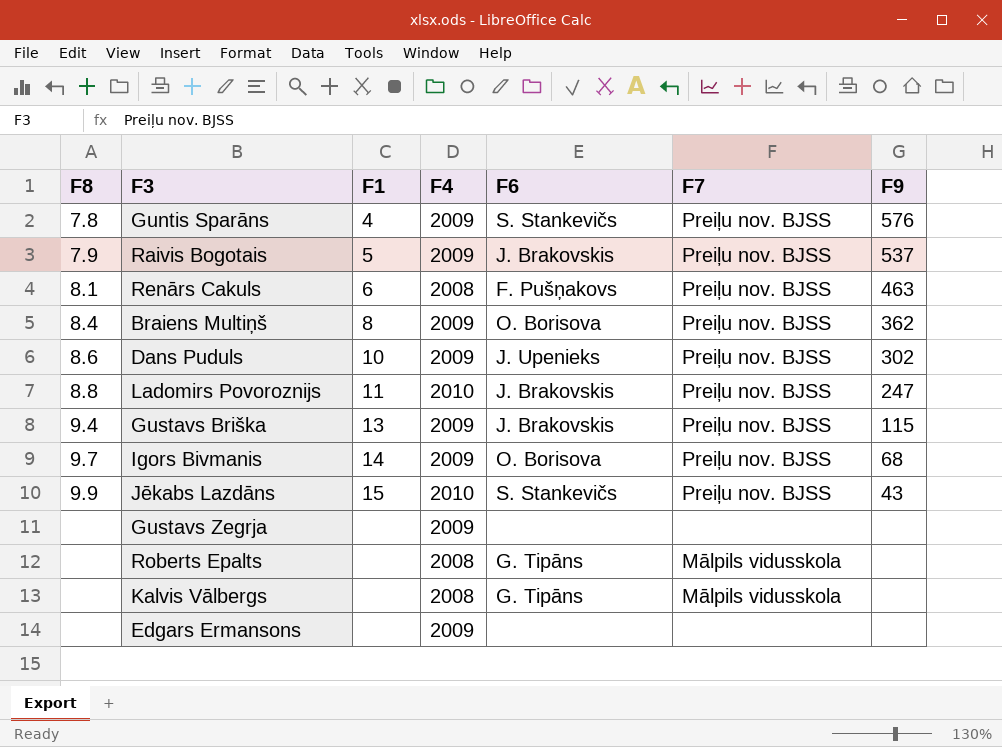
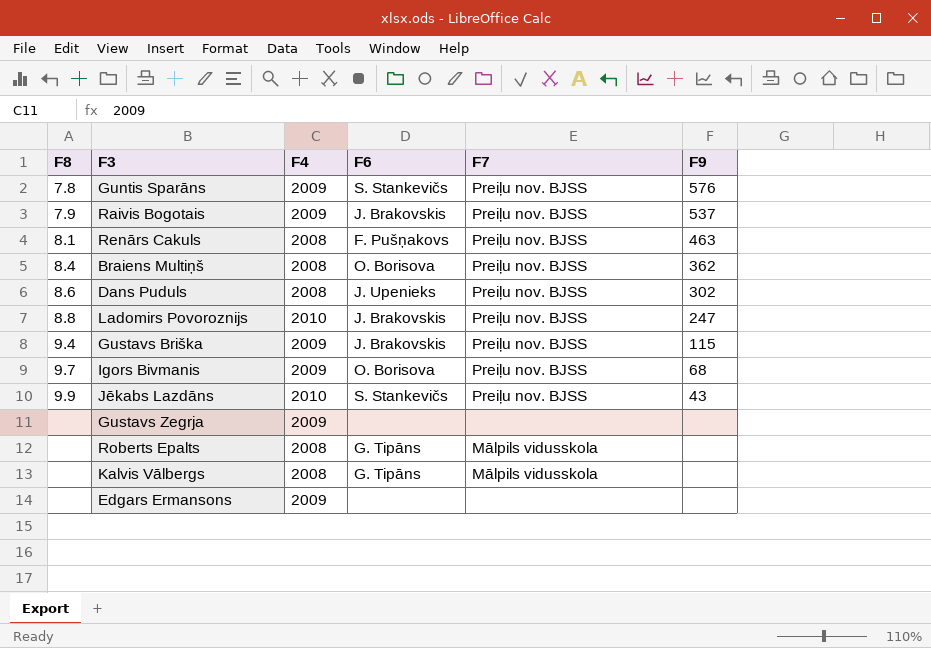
column F1 | position: 3 -> none
Braiens Multiņš | F4: 2009 -> 2008
Dans Puduls | F4: 2009 -> 2008

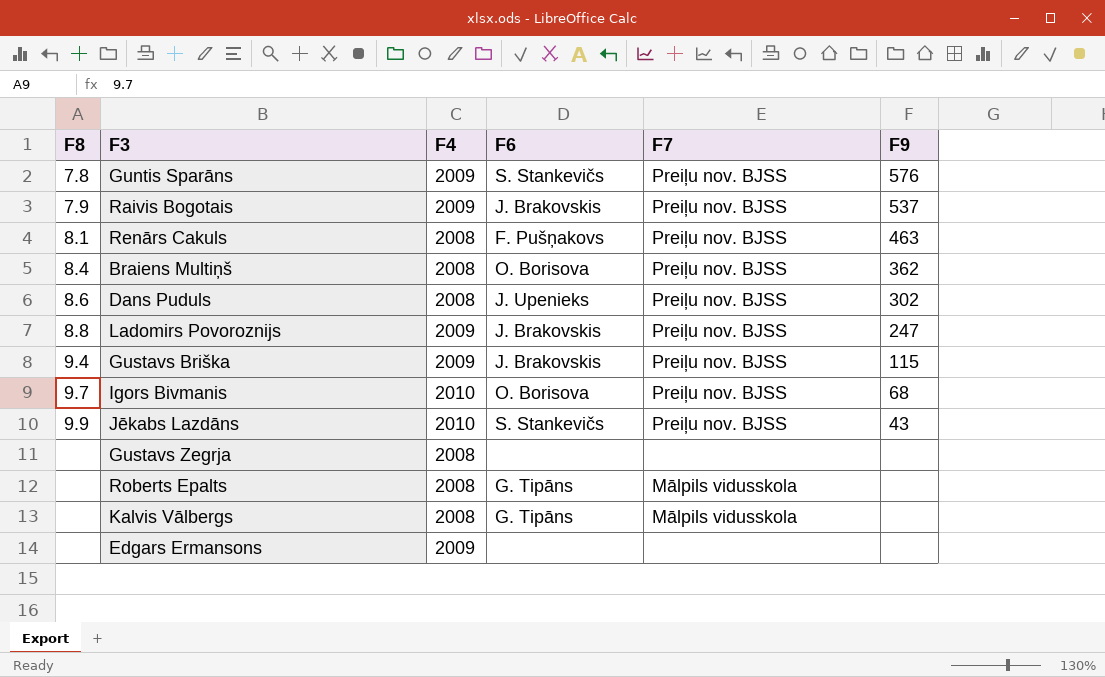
Ladomirs Povoroznijs | F4: 2010 -> 2009
Igors Bivmanis | F4: 2009 -> 2010
Gustavs Zegrja | F4: 2009 -> 2008

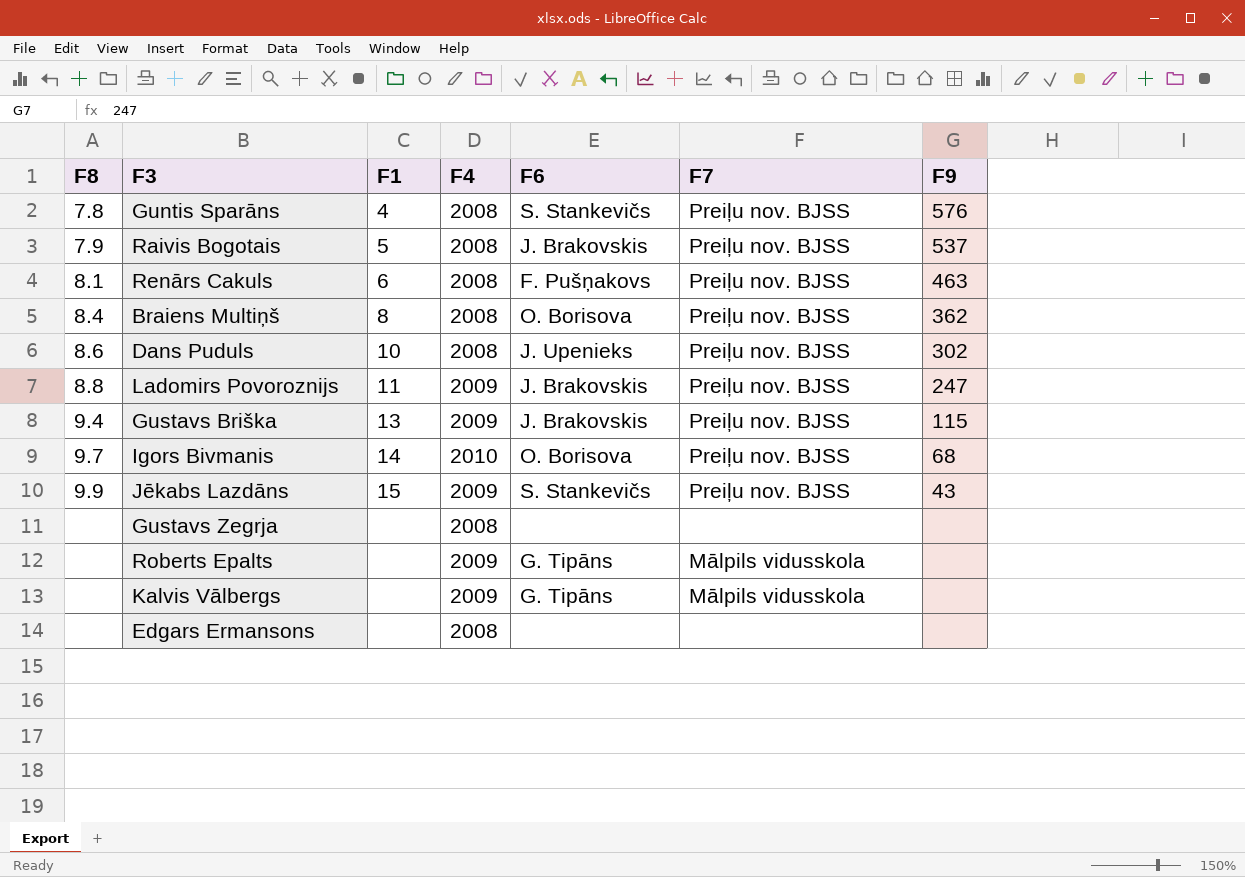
column F1 | position: none -> 3
Guntis Sparāns | F4: 2009 -> 2008
Raivis Bogotais | F4: 2009 -> 2008
Jēkabs Lazdāns | F4: 2010 -> 2009
Roberts Epalts | F4: 2008 -> 2009
Kalvis Vālbergs | F4: 2008 -> 2009
Edgars Ermansons | F4: 2009 -> 2008

